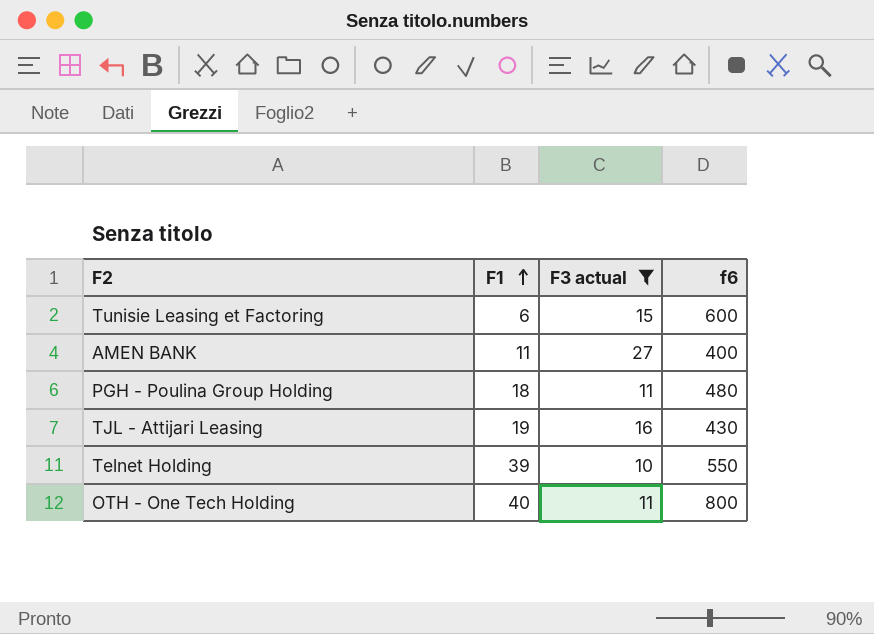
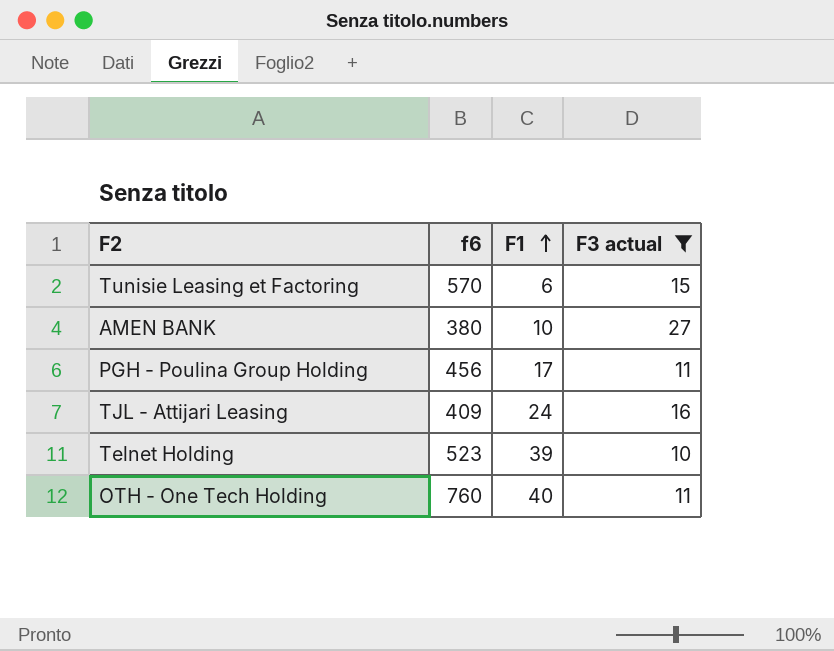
column f6 | position: 4 -> 2
Tunisie Leasing et Factoring | f6: 600 -> 570
AMEN BANK | f6: 400 -> 380
AMEN BANK | F1: 11 -> 10
PGH - Poulina Group Holding | f6: 480 -> 456
PGH - Poulina Group Holding | F1: 18 -> 17
TJL - Attijari Leasing | f6: 430 -> 409
TJL - Attijari Leasing | F1: 19 -> 24
Telnet Holding | f6: 550 -> 523
OTH - One Tech Holding | f6: 800 -> 760

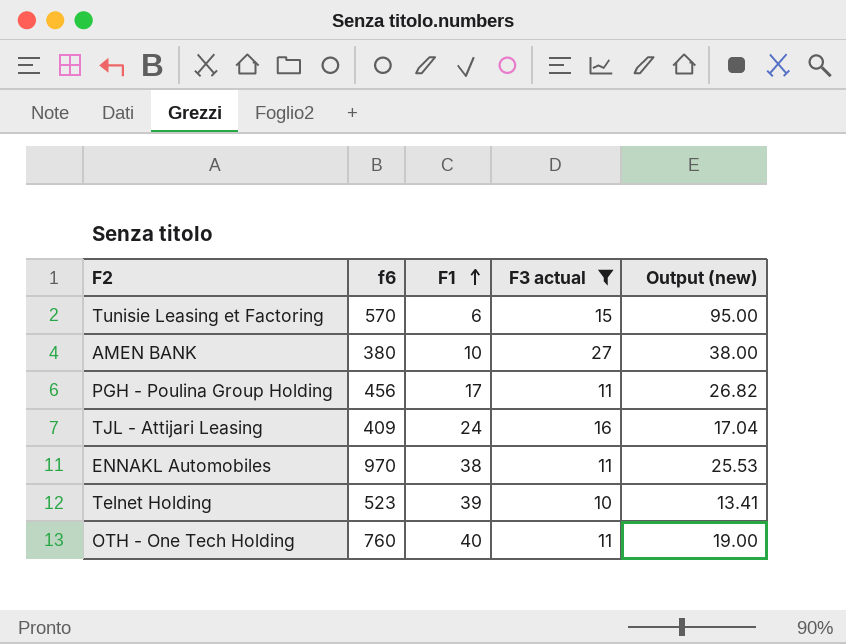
column Output (new) | formula: none -> [f6] / [F1]
row ENNAKL Automobiles: none -> 970 | 38 | 11 | 25.53

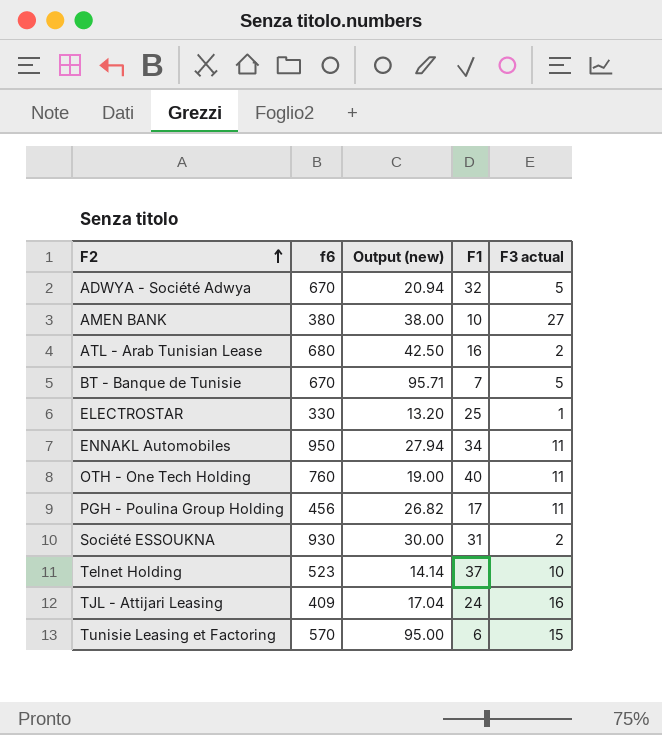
filter: F3 actual >= 10 -> none
row order: F1 ascending -> F2 ascending
column Output (new) | position: 5 -> 3
ENNAKL Automobiles | f6: 970 -> 950
ENNAKL Automobiles | Output (new): 25.53 -> 27.94
ENNAKL Automobiles | F1: 38 -> 34
Telnet Holding | Output (new): 13.41 -> 14.14
Telnet Holding | F1: 39 -> 37

